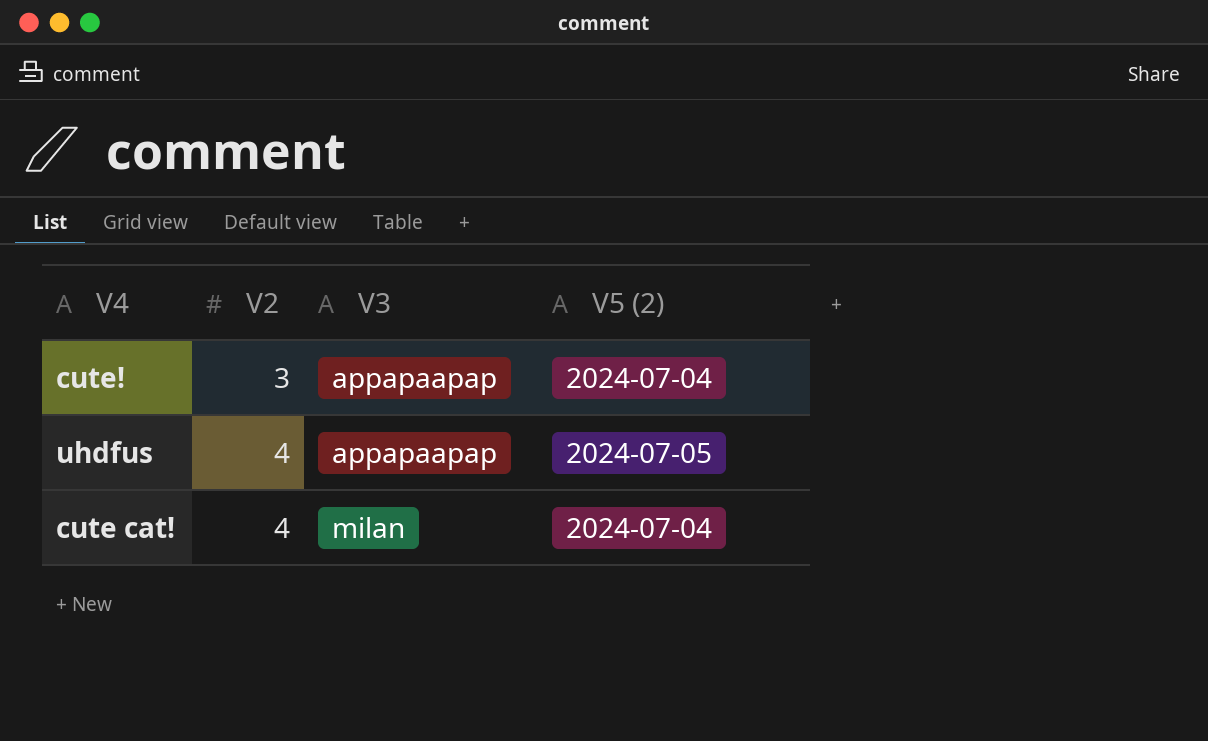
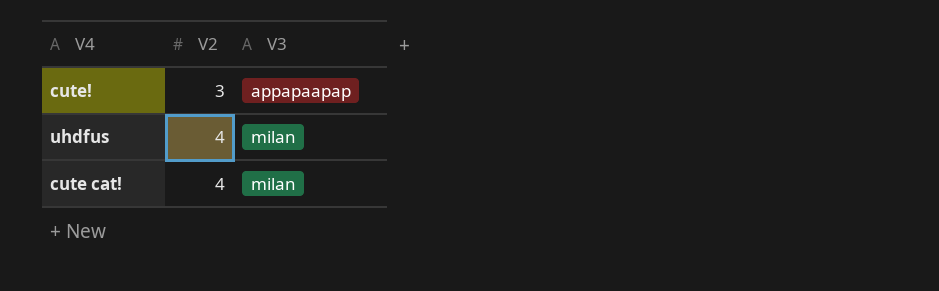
column V5 (2) | position: 4 -> none
uhdfus | V3: appapaapap -> milan

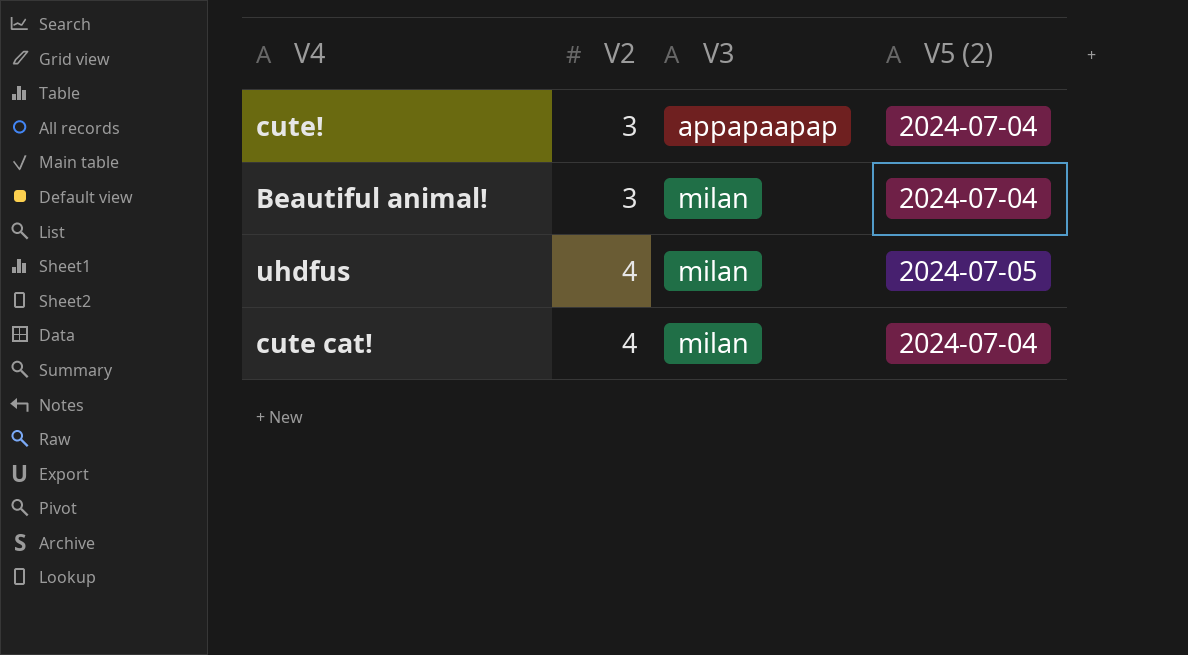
column V5 (2) | position: none -> 4
row Beautiful animal!: none -> 3 | milan | 2024-07-04

